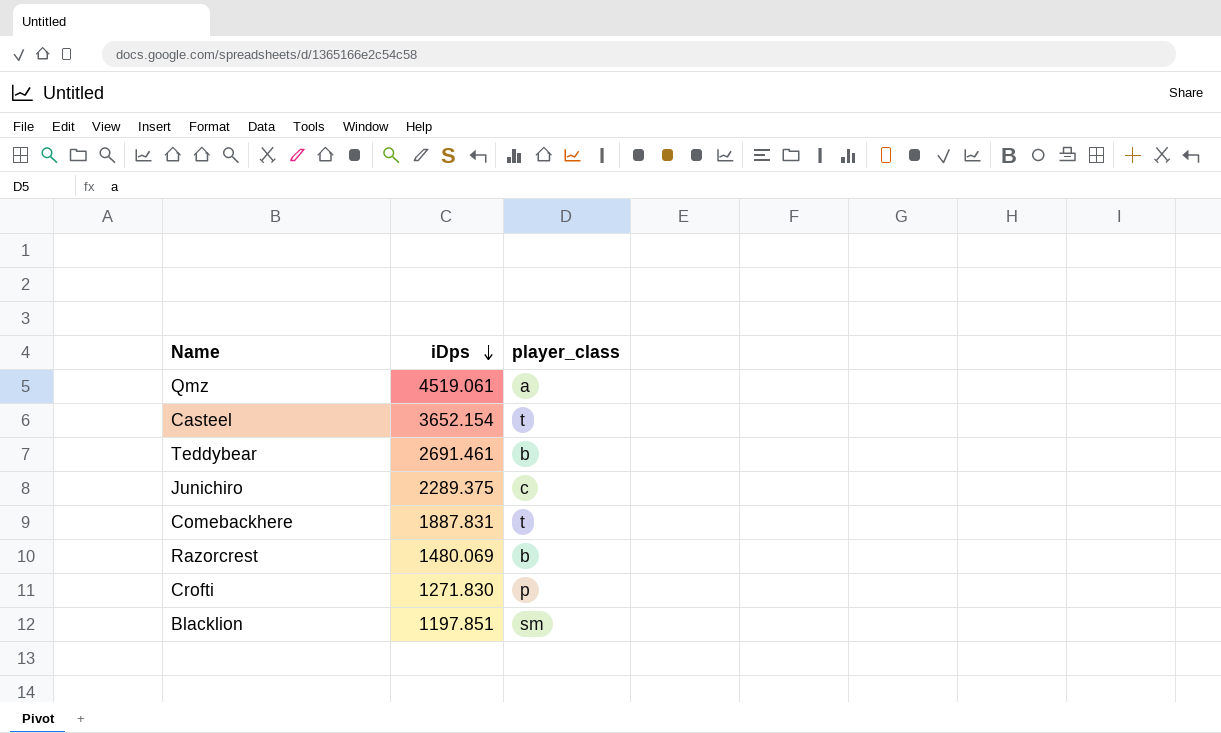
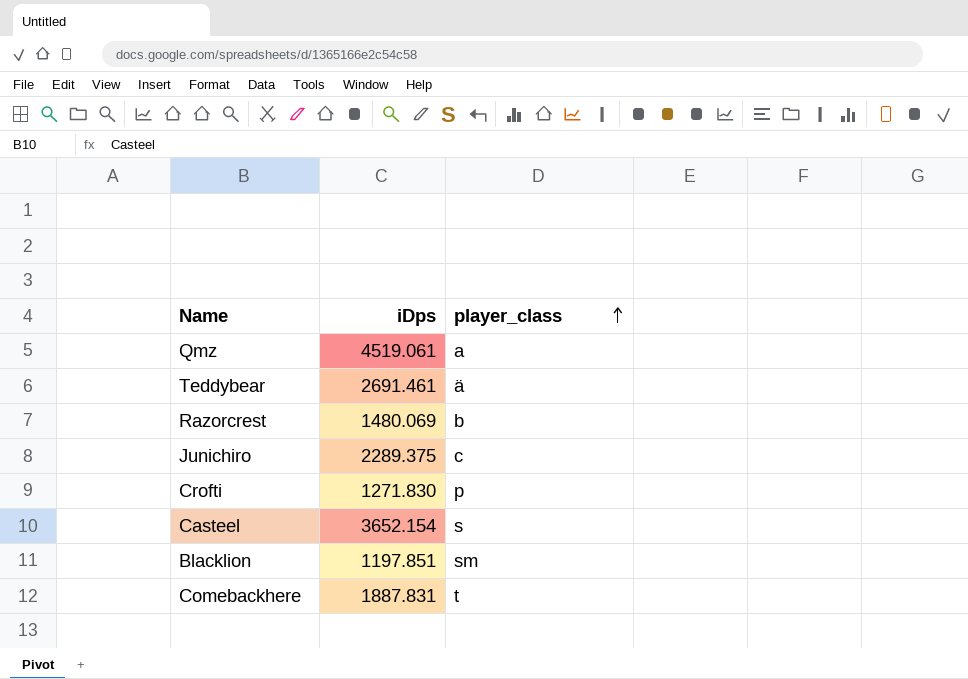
row order: iDps descending -> player_class ascending
Teddybear | player_class: b -> ä
Casteel | player_class: t -> s

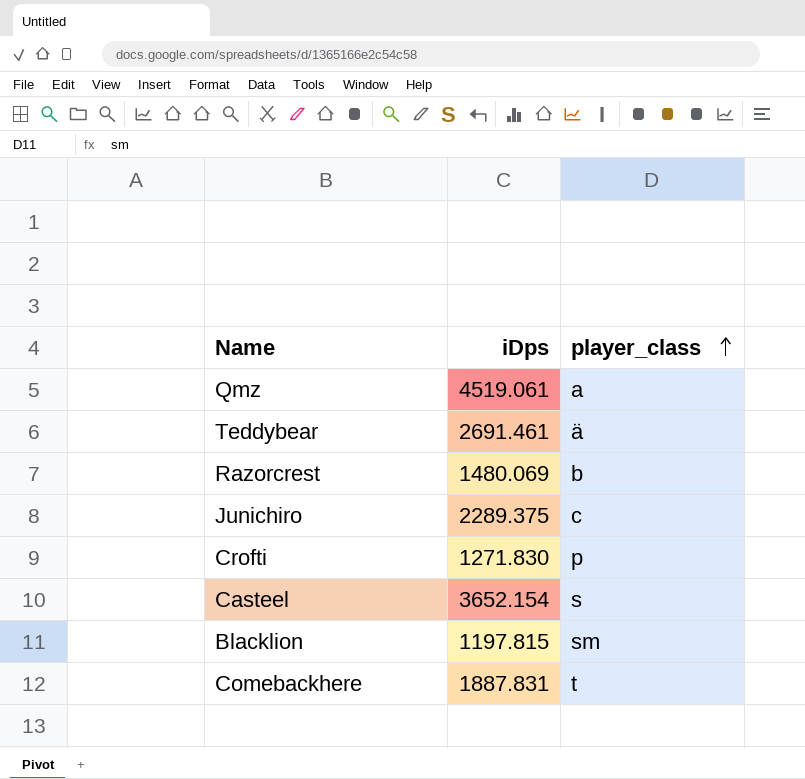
Blacklion | iDps: 1197.851 -> 1197.815

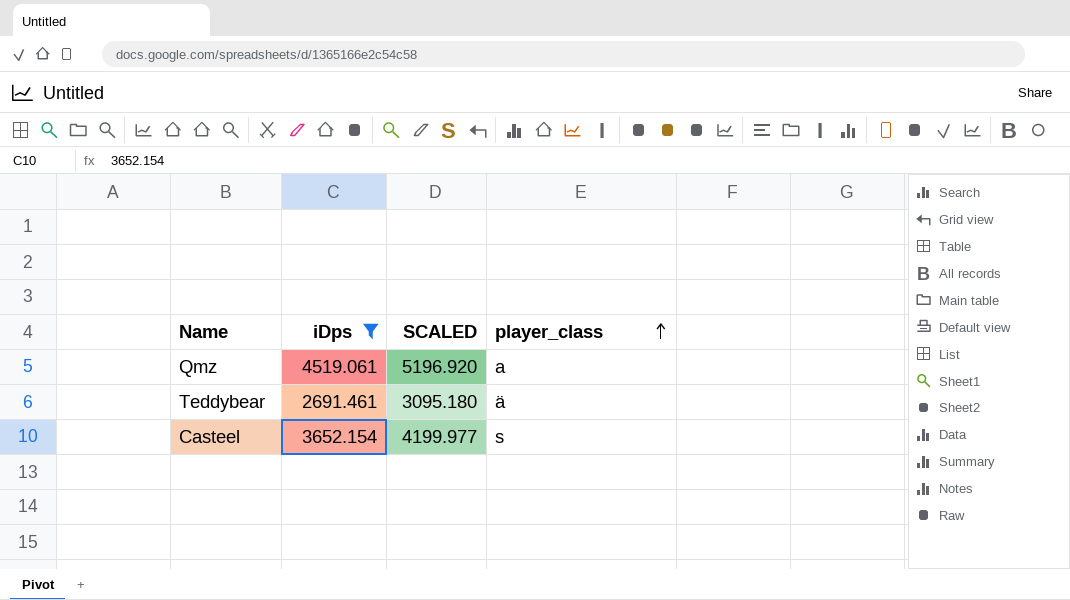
filter: none -> iDps >= 2691.461
column SCALED | formula: none -> [iDps] * 1.15

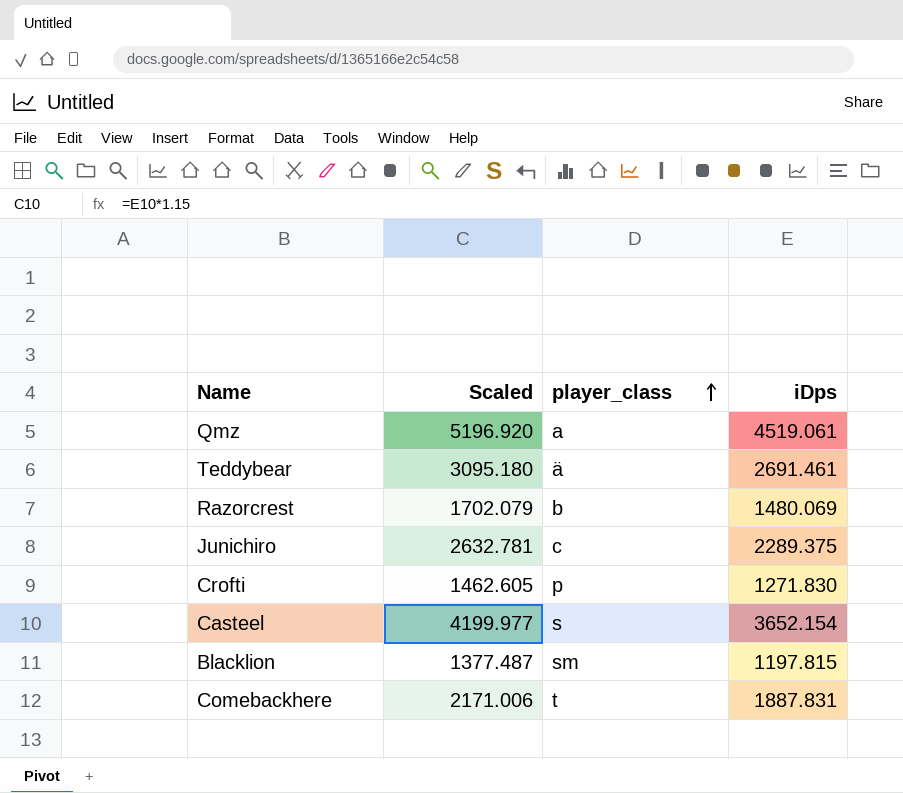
filter: iDps >= 2691.461 -> none
column name: SCALED -> Scaled
column iDps | position: 2 -> 4

